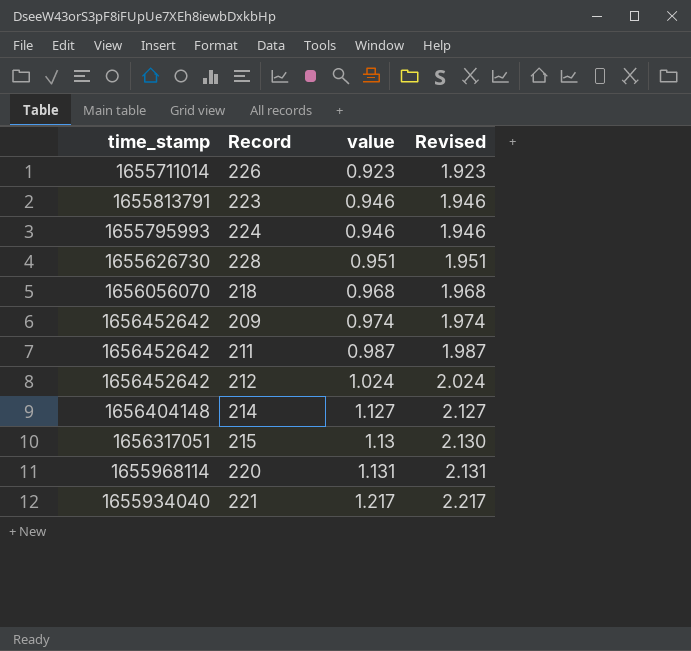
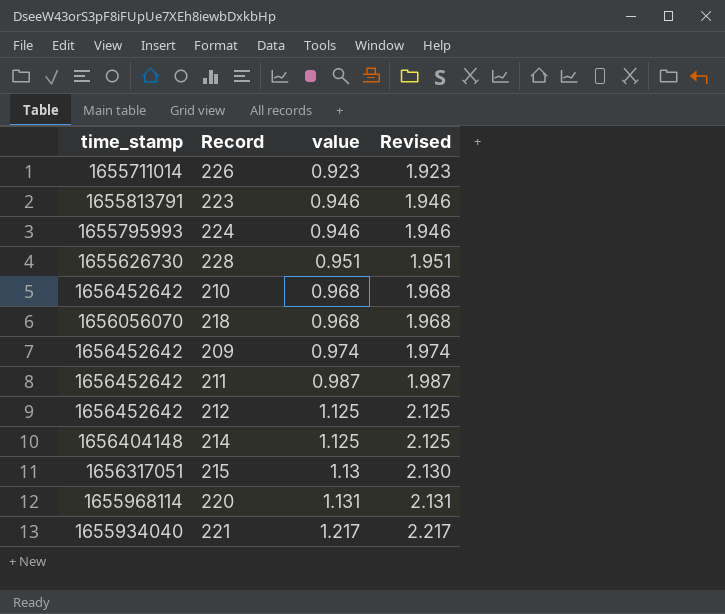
row 210: none -> 1656452642 | 0.968 | 1.968
212 | value: 1.024 -> 1.125
212 | Revised: 2.024 -> 2.125
214 | value: 1.127 -> 1.125
214 | Revised: 2.127 -> 2.125

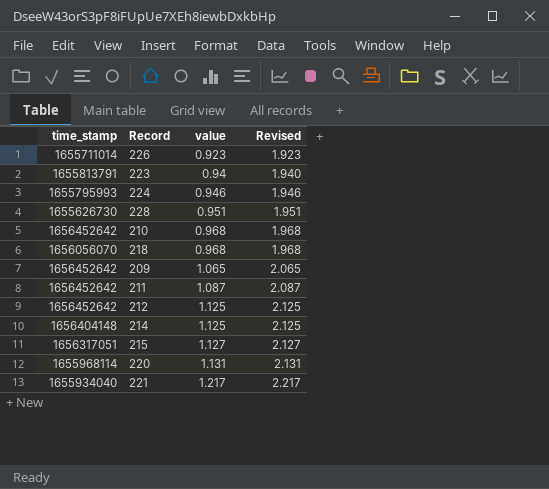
223 | value: 0.946 -> 0.94
223 | Revised: 1.946 -> 1.940
209 | value: 0.974 -> 1.065
209 | Revised: 1.974 -> 2.065
211 | value: 0.987 -> 1.087
211 | Revised: 1.987 -> 2.087
215 | value: 1.13 -> 1.127
215 | Revised: 2.130 -> 2.127

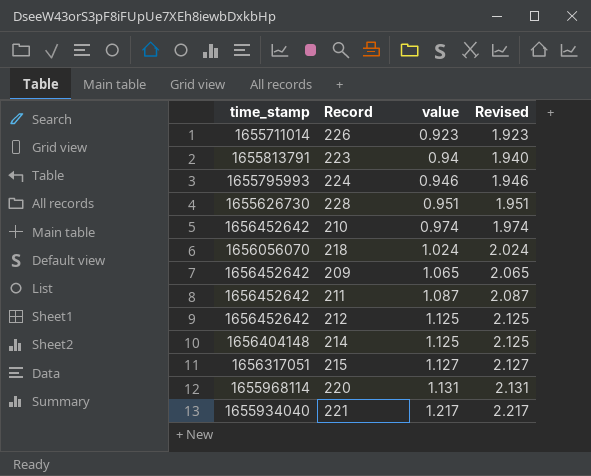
210 | value: 0.968 -> 0.974
210 | Revised: 1.968 -> 1.974
218 | value: 0.968 -> 1.024
218 | Revised: 1.968 -> 2.024

